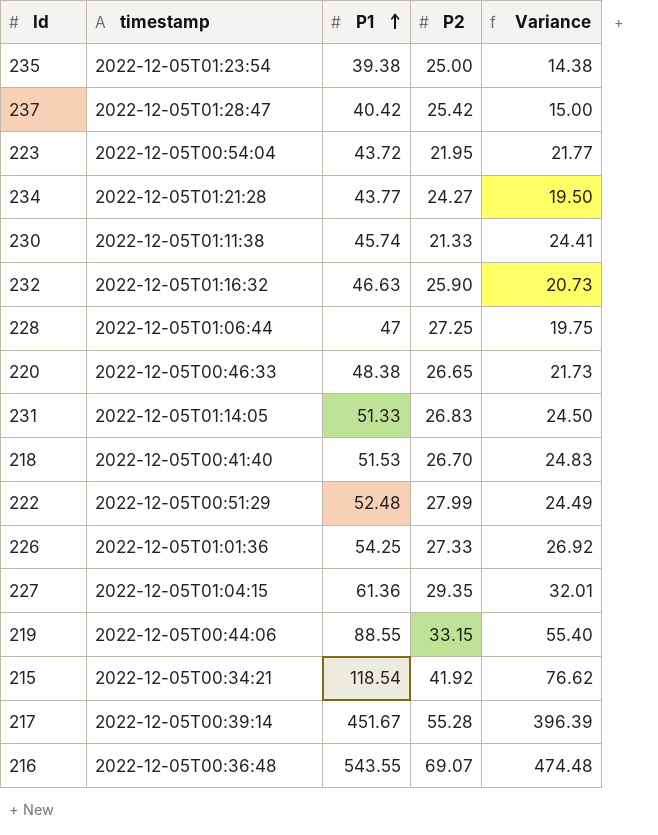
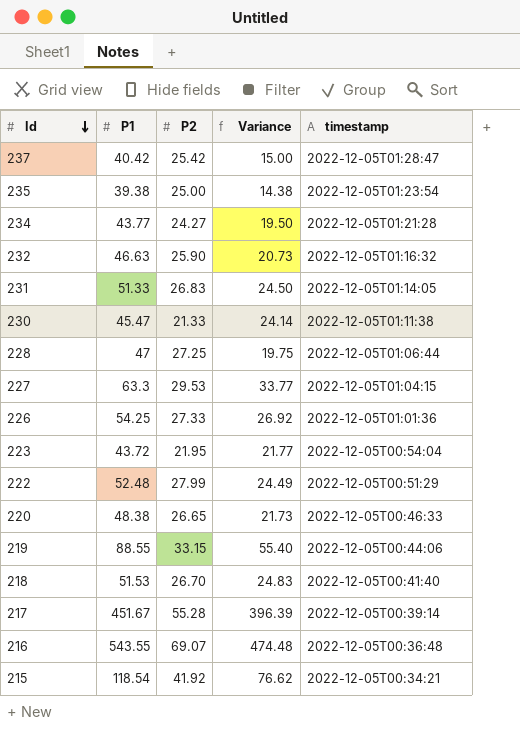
row order: P1 ascending -> Id descending
column timestamp | position: 2 -> 5
230 | P1: 45.74 -> 45.47
230 | Variance: 24.41 -> 24.14
227 | P1: 61.36 -> 63.3
227 | P2: 29.35 -> 29.53
227 | Variance: 32.01 -> 33.77

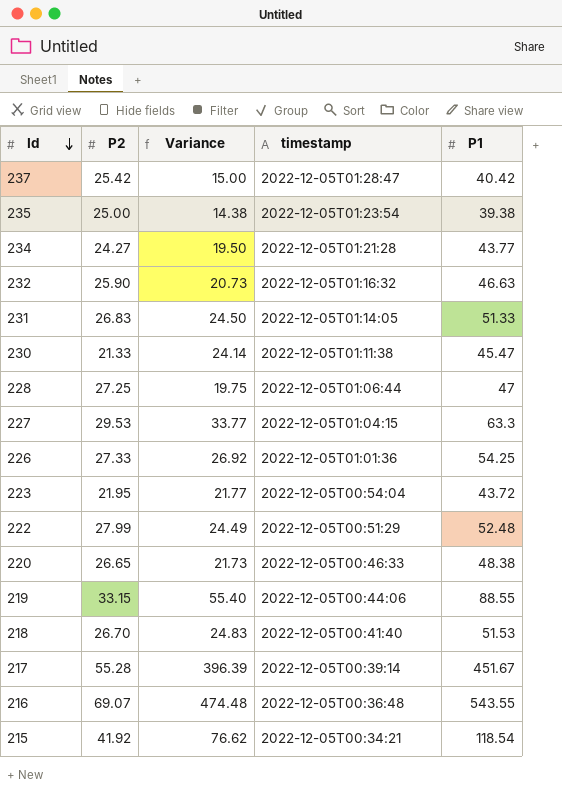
column P1 | position: 2 -> 5

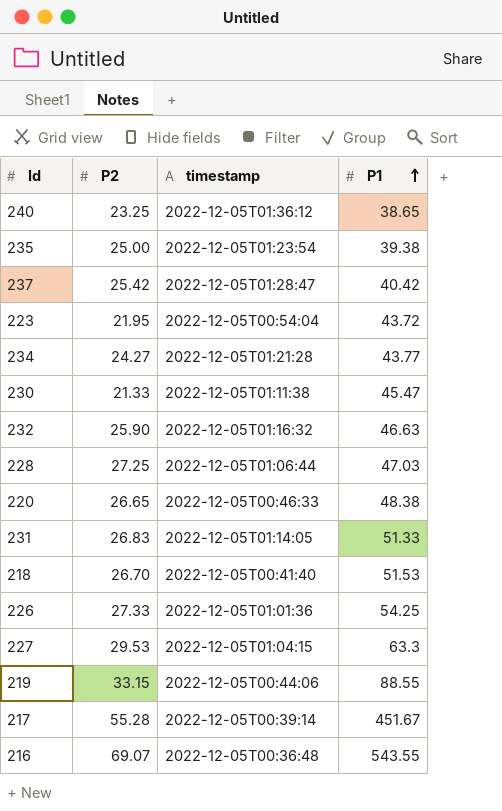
row order: Id descending -> P1 ascending
column Variance | formula: [P1] - [P2] -> none
row 222: 27.99 | 24.49 | 2022-12-05T00:51:29 | 52.48 -> none
row 215: 41.92 | 76.62 | 2022-12-05T00:34:21 | 118.54 -> none
row 240: none -> 23.25 | 2022-12-05T01:36:12 | 38.65
228 | P1: 47 -> 47.03

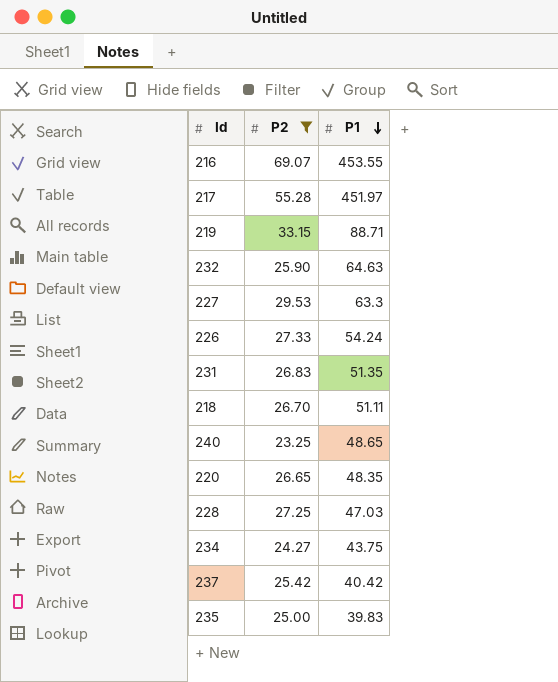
filter: none -> P2 >= 23.25
row order: P1 ascending -> P1 descending
column timestamp | position: 3 -> none
216 | P1: 543.55 -> 453.55
217 | P1: 451.67 -> 451.97
219 | P1: 88.55 -> 88.71
232 | P1: 46.63 -> 64.63
226 | P1: 54.25 -> 54.24
231 | P1: 51.33 -> 51.35
218 | P1: 51.53 -> 51.11
240 | P1: 38.65 -> 48.65
220 | P1: 48.38 -> 48.35
234 | P1: 43.77 -> 43.75
235 | P1: 39.38 -> 39.83

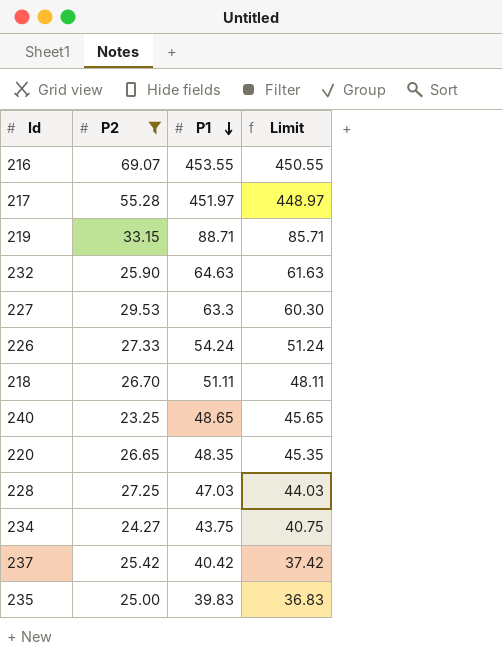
column Limit | formula: none -> [P1] - 3
row 231: 26.83 | 51.35 -> none

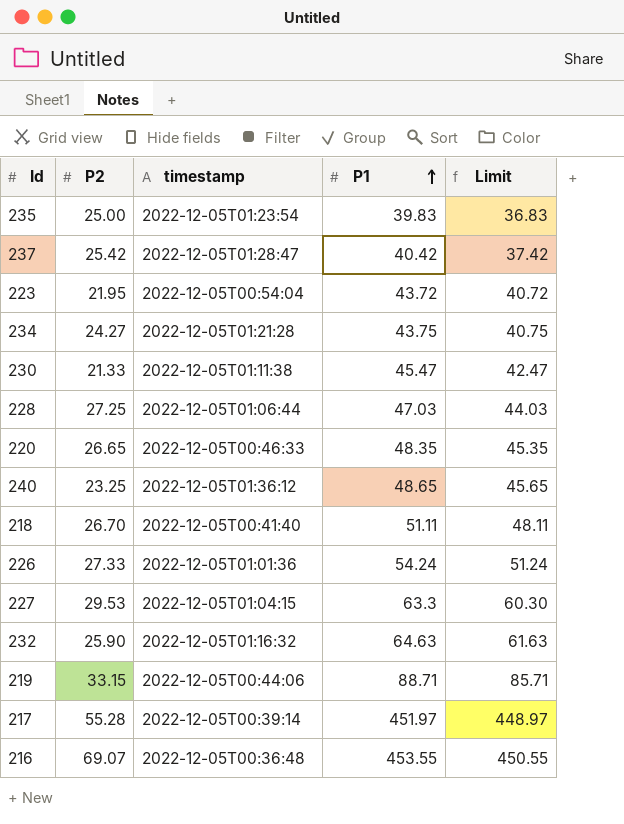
filter: P2 >= 23.25 -> none
row order: P1 descending -> P1 ascending
column timestamp | position: none -> 3

